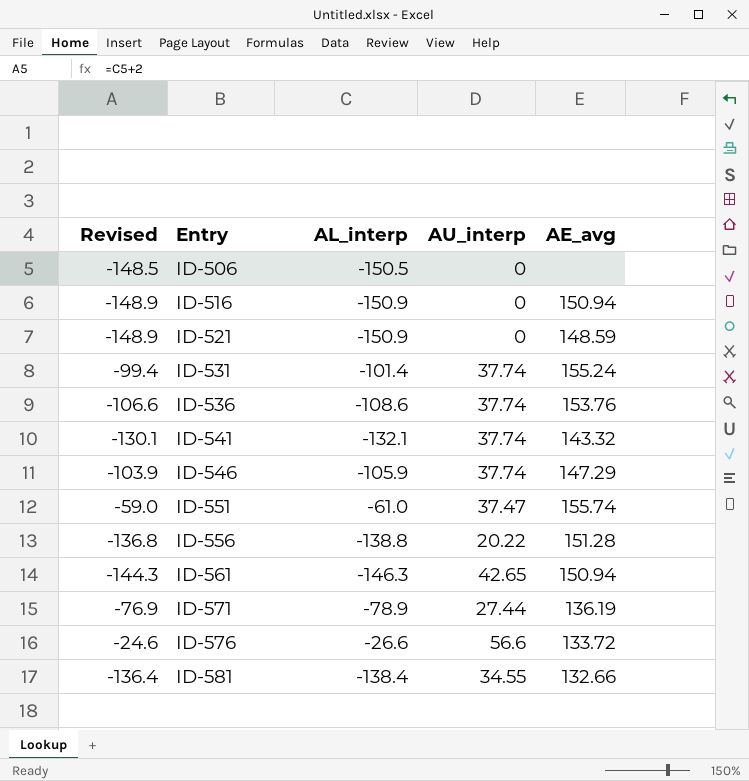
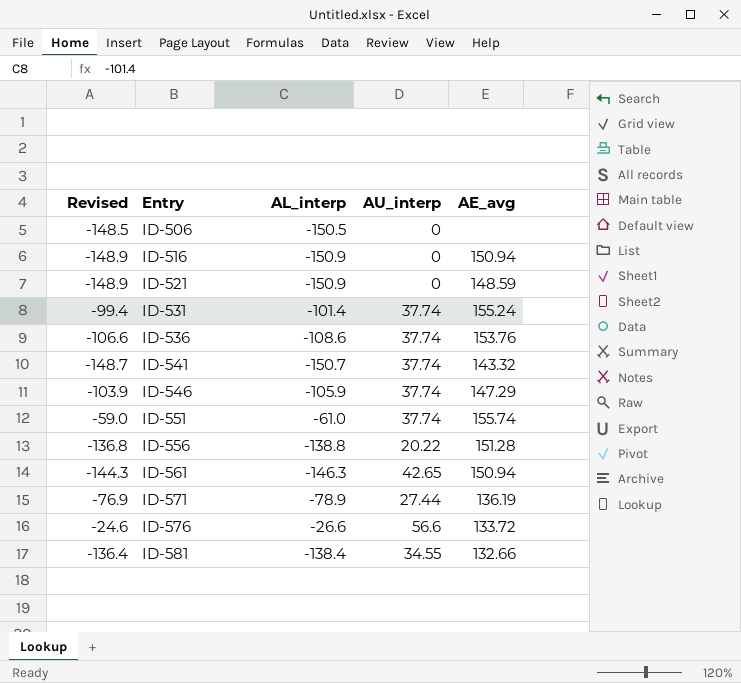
ID-541 | Revised: -130.1 -> -148.7
ID-541 | AL_interp: -132.1 -> -150.7
ID-551 | AU_interp: 37.47 -> 37.74

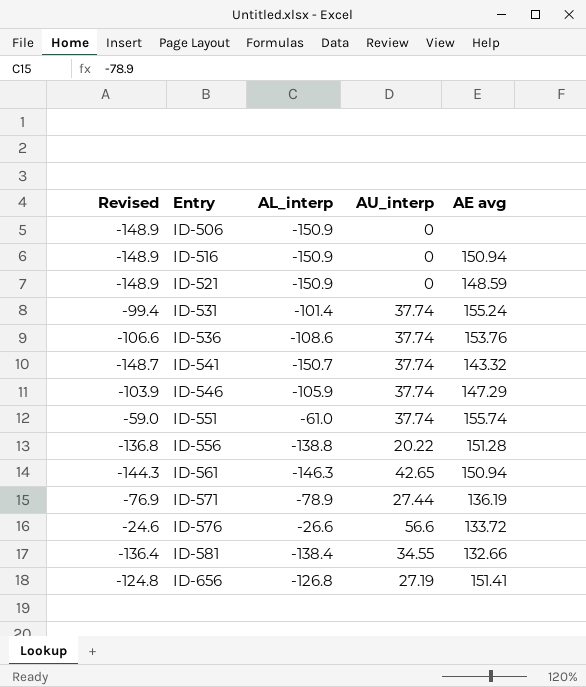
column name: AE_avg -> AE avg
ID-506 | Revised: -148.5 -> -148.9
ID-506 | AL_interp: -150.5 -> -150.9
row ID-656: none -> -124.8 | -126.8 | 27.19 | 151.41

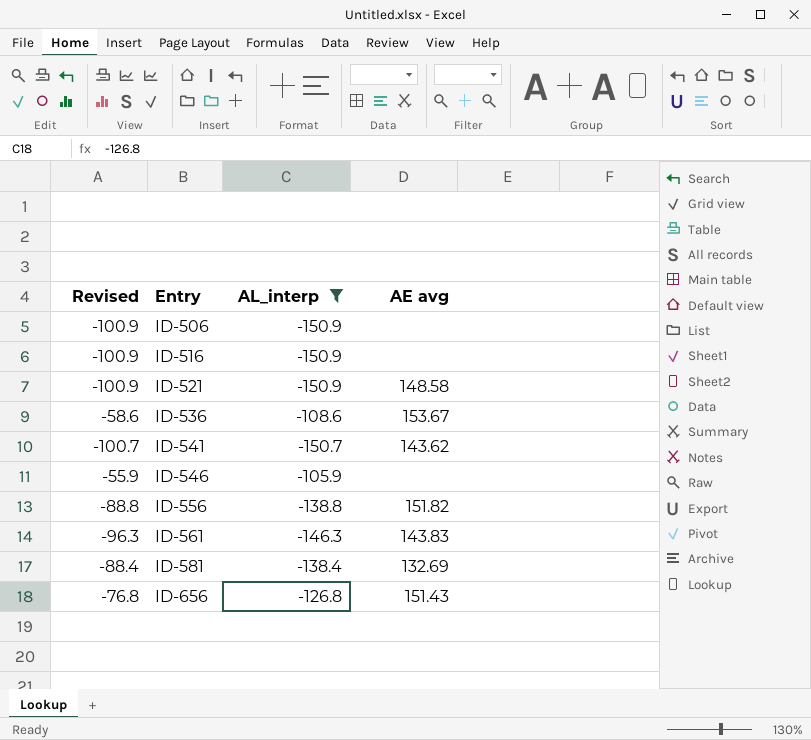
filter: none -> AL_interp <= -105.9
column AU_interp | position: 4 -> none
column Revised | formula: [AL_interp] + 2 -> [AL_interp] + 50
ID-516 | AE avg: 150.94 -> none
ID-521 | AE avg: 148.59 -> 148.58
ID-536 | AE avg: 153.76 -> 153.67
ID-541 | AE avg: 143.32 -> 143.62
ID-546 | AE avg: 147.29 -> none
ID-556 | AE avg: 151.28 -> 151.82
ID-561 | AE avg: 150.94 -> 143.83
ID-581 | AE avg: 132.66 -> 132.69
ID-656 | AE avg: 151.41 -> 151.43

